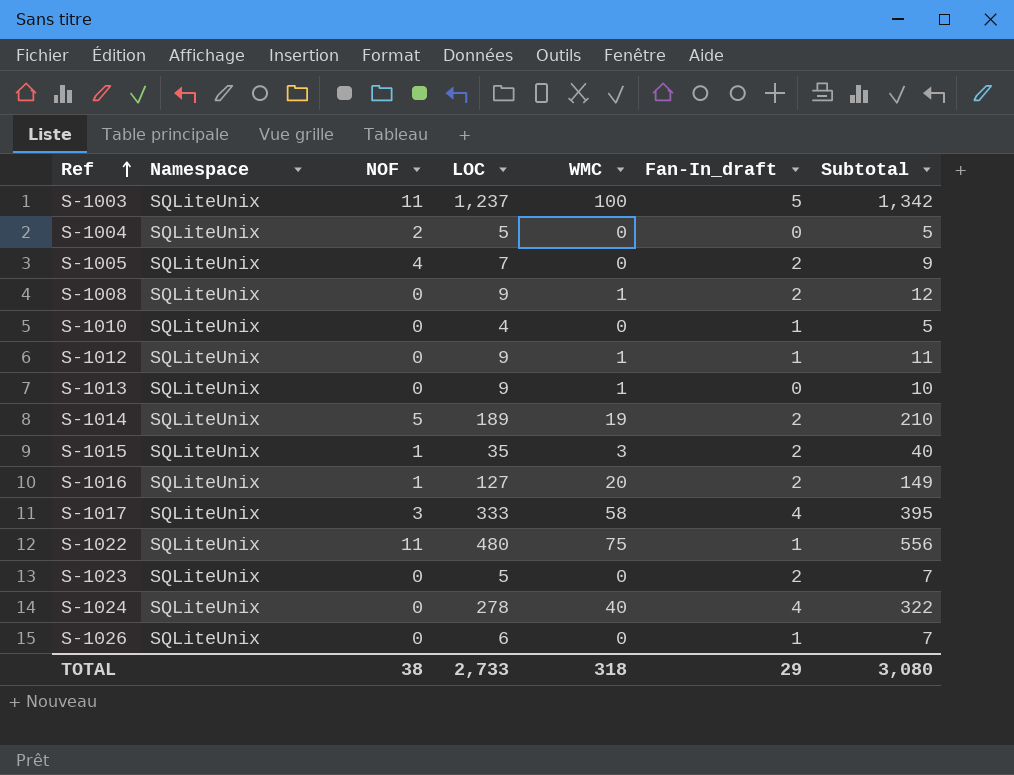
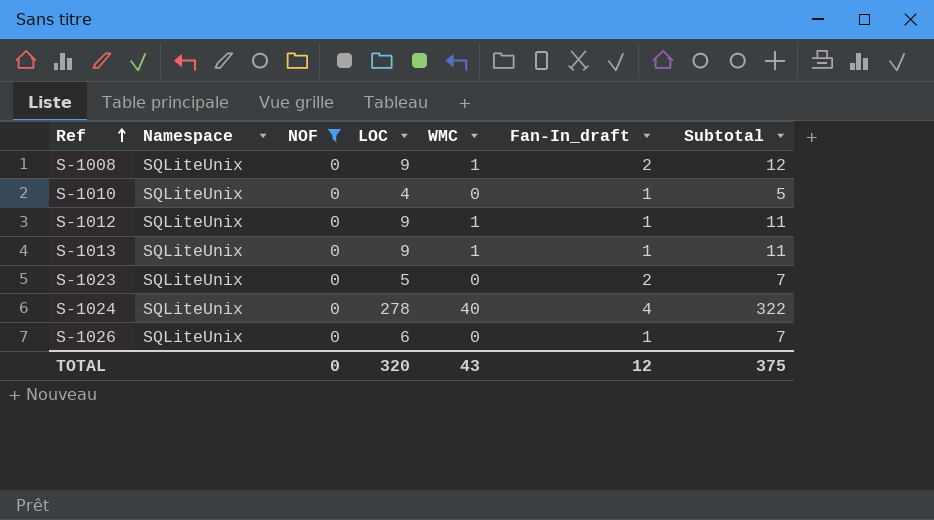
filter: none -> NOF = 0
S-1013 | Fan-In_draft: 0 -> 1
S-1013 | Subtotal: 10 -> 11
TOTAL | NOF: 38 -> 0
TOTAL | LOC: 2,733 -> 320
TOTAL | WMC: 318 -> 43
TOTAL | Fan-In_draft: 29 -> 12
TOTAL | Subtotal: 3,080 -> 375

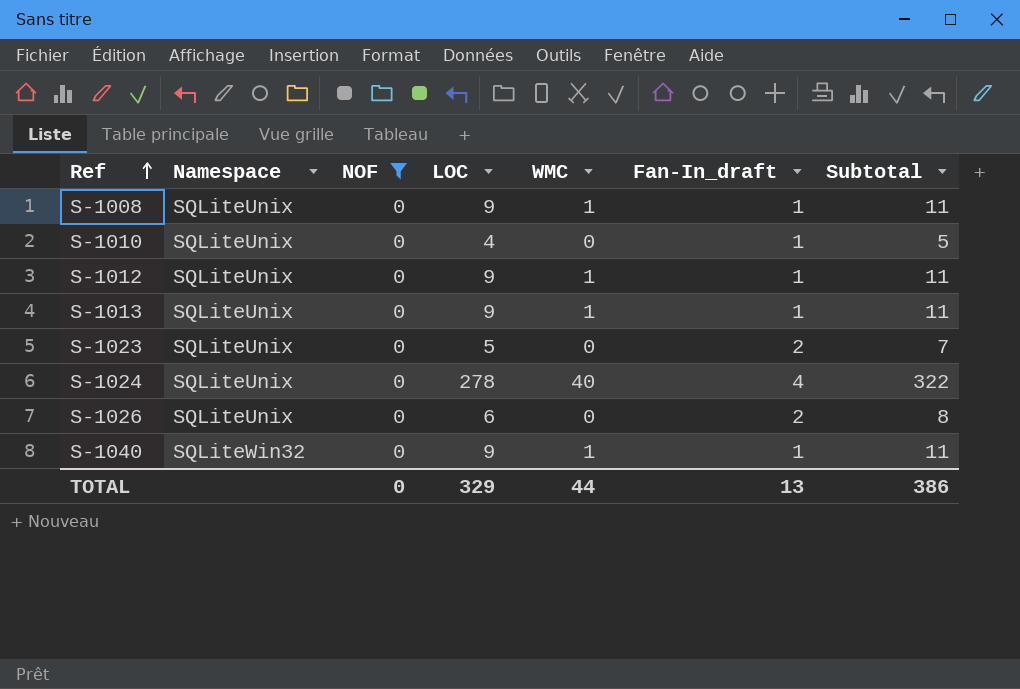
S-1008 | Fan-In_draft: 2 -> 1
S-1008 | Subtotal: 12 -> 11
S-1026 | Fan-In_draft: 1 -> 2
S-1026 | Subtotal: 7 -> 8
row S-1040: none -> SQLiteWin32 | 0 | 9 | 1 | 1 | 11
TOTAL | LOC: 320 -> 329
TOTAL | WMC: 43 -> 44
TOTAL | Fan-In_draft: 12 -> 13
TOTAL | Subtotal: 375 -> 386

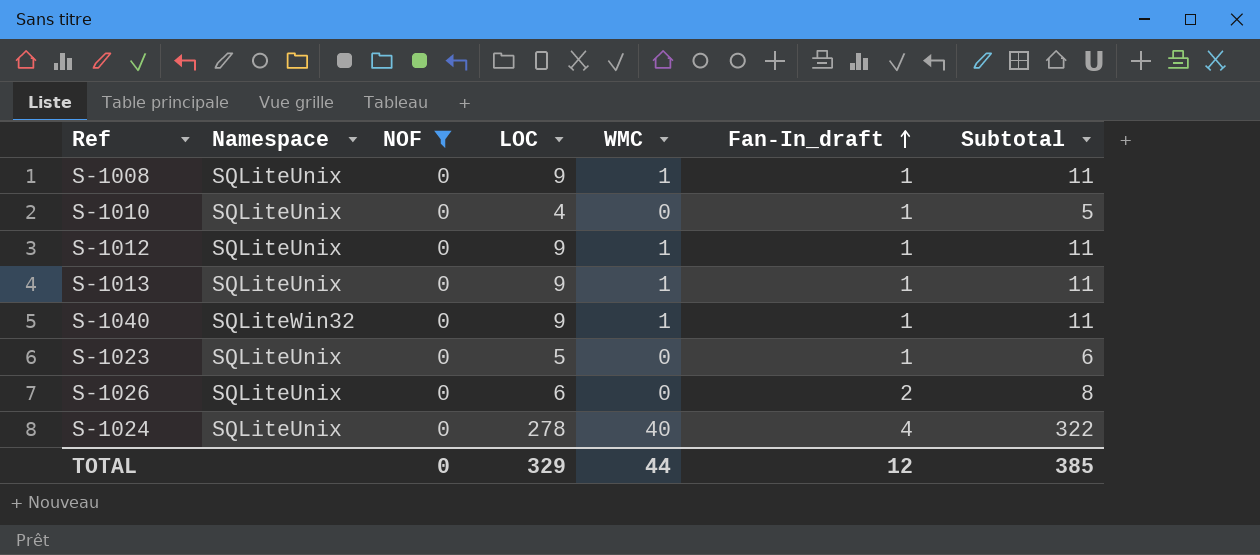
row order: Ref ascending -> Fan-In_draft ascending
S-1023 | Fan-In_draft: 2 -> 1
S-1023 | Subtotal: 7 -> 6
TOTAL | Fan-In_draft: 13 -> 12
TOTAL | Subtotal: 386 -> 385

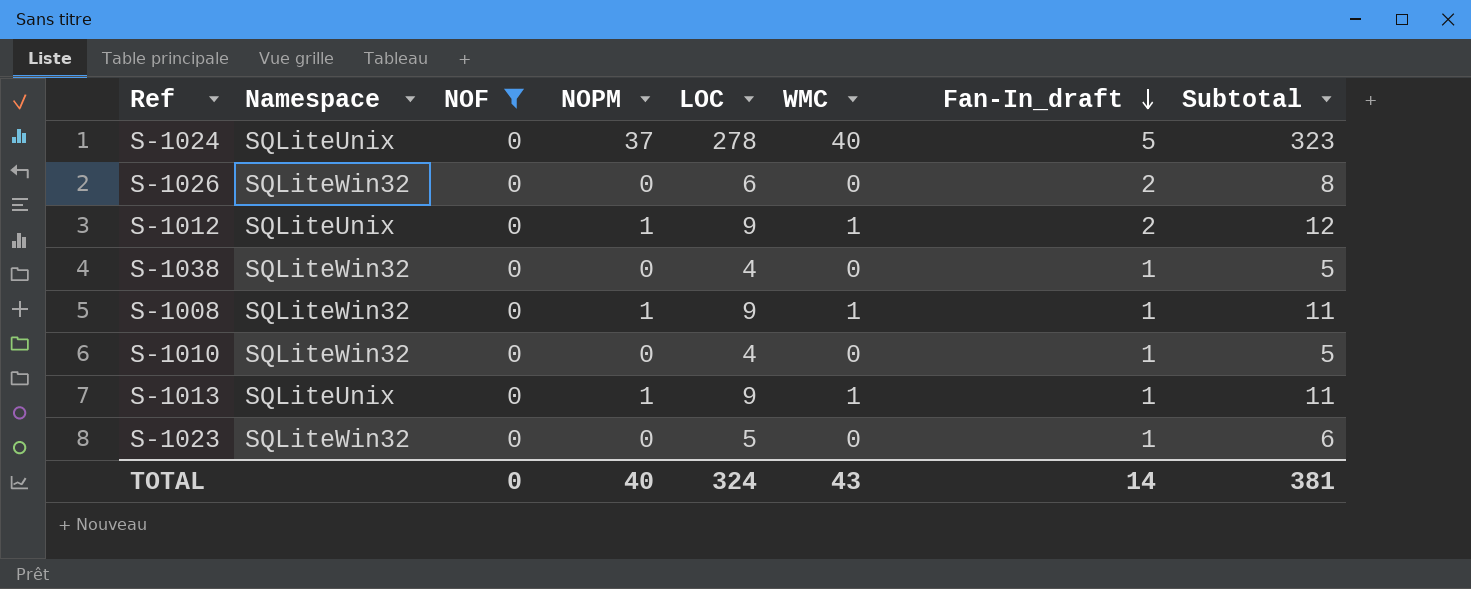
row order: Fan-In_draft ascending -> Fan-In_draft descending
column NOPM | position: none -> 4
row S-1040: SQLiteWin32 | 0 | 9 | 1 | 1 | 11 -> none
S-1024 | Fan-In_draft: 4 -> 5
S-1024 | Subtotal: 322 -> 323
S-1026 | Namespace: SQLiteUnix -> SQLiteWin32
S-1012 | Fan-In_draft: 1 -> 2
S-1012 | Subtotal: 11 -> 12
row S-1038: none -> SQLiteWin32 | 0 | 0 | 4 | 0 | 1 | 5
S-1008 | Namespace: SQLiteUnix -> SQLiteWin32
S-1010 | Namespace: SQLiteUnix -> SQLiteWin32
S-1023 | Namespace: SQLiteUnix -> SQLiteWin32
TOTAL | LOC: 329 -> 324
TOTAL | WMC: 44 -> 43
TOTAL | Fan-In_draft: 12 -> 14
TOTAL | Subtotal: 385 -> 381

